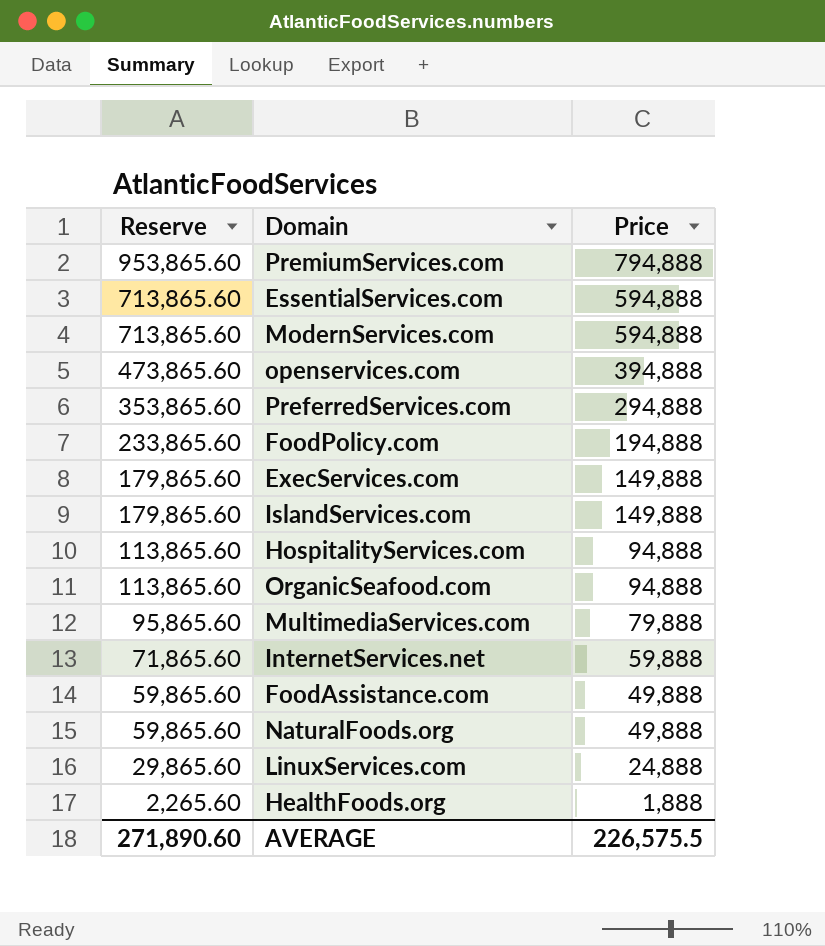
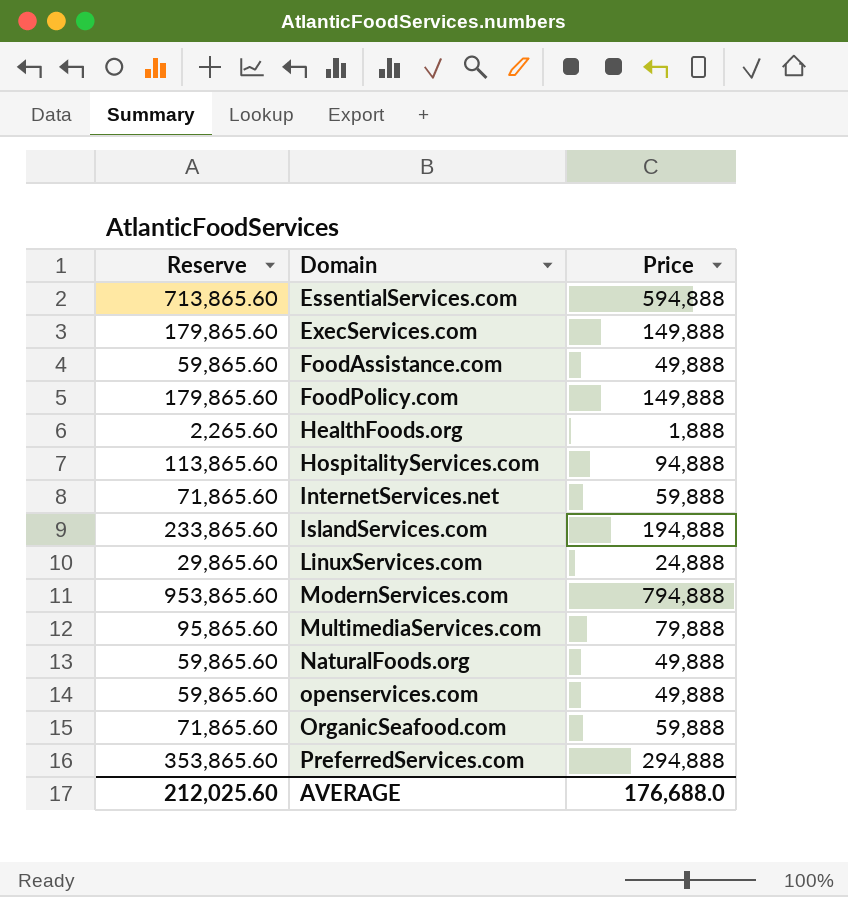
row order: Reserve descending -> Domain ascending
row PremiumServices.com: 953,865.60 | 794,888 -> none
FoodPolicy.com | Reserve: 233,865.60 -> 179,865.60
FoodPolicy.com | Price: 194,888 -> 149,888
IslandServices.com | Reserve: 179,865.60 -> 233,865.60
IslandServices.com | Price: 149,888 -> 194,888
ModernServices.com | Reserve: 713,865.60 -> 953,865.60
ModernServices.com | Price: 594,888 -> 794,888
openservices.com | Reserve: 473,865.60 -> 59,865.60
openservices.com | Price: 394,888 -> 49,888
OrganicSeafood.com | Reserve: 113,865.60 -> 71,865.60
OrganicSeafood.com | Price: 94,888 -> 59,888
AVERAGE | Reserve: 271,890.60 -> 212,025.60
AVERAGE | Price: 226,575.5 -> 176,688.0

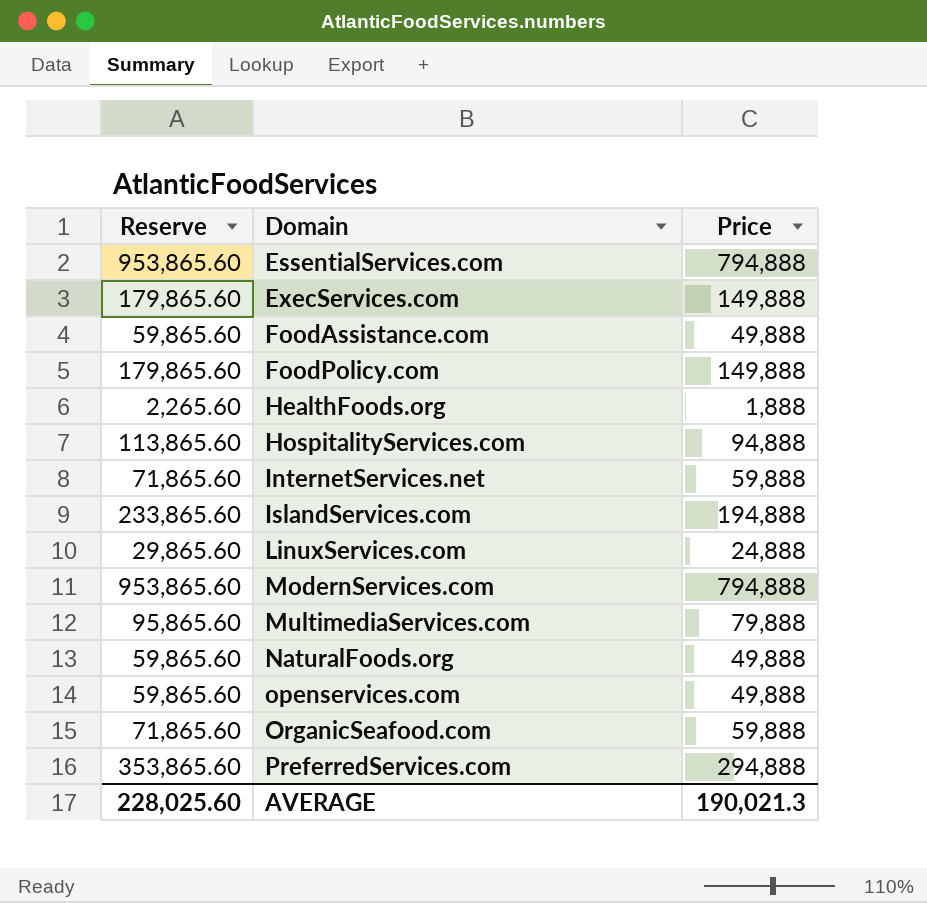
EssentialServices.com | Reserve: 713,865.60 -> 953,865.60
EssentialServices.com | Price: 594,888 -> 794,888
AVERAGE | Reserve: 212,025.60 -> 228,025.60
AVERAGE | Price: 176,688.0 -> 190,021.3

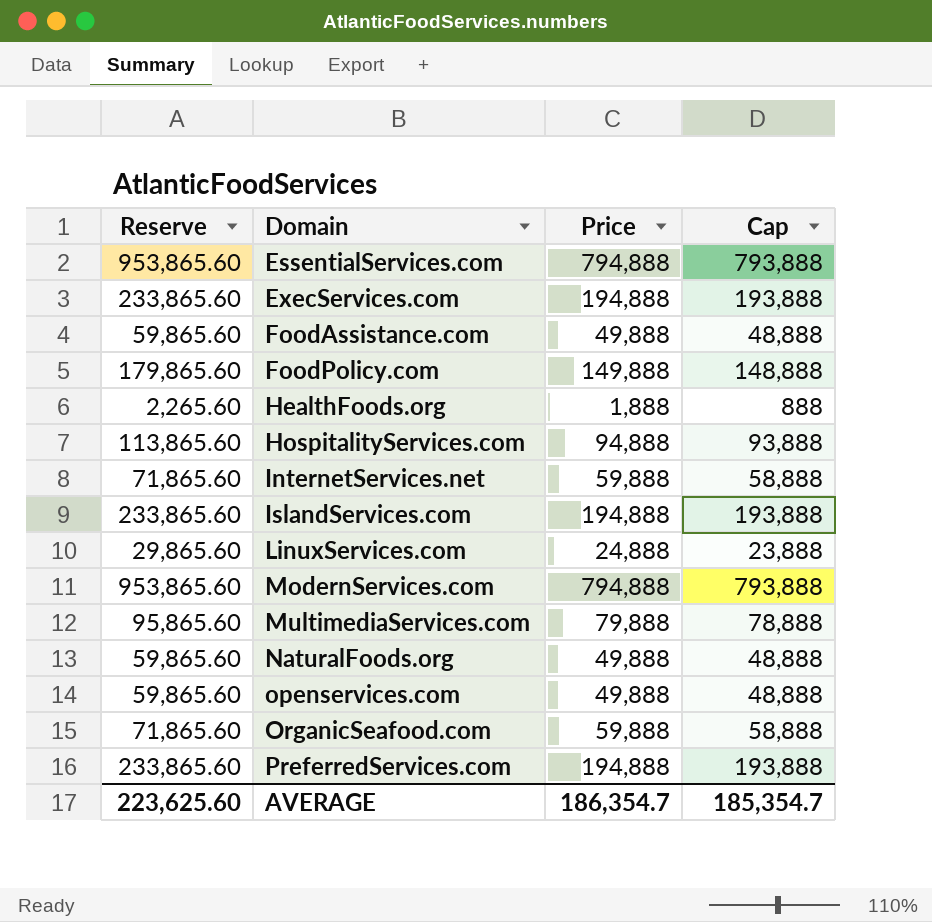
column Cap | formula: none -> [Price] - 1000
ExecServices.com | Reserve: 179,865.60 -> 233,865.60
ExecServices.com | Price: 149,888 -> 194,888
PreferredServices.com | Reserve: 353,865.60 -> 233,865.60
PreferredServices.com | Price: 294,888 -> 194,888
AVERAGE | Reserve: 228,025.60 -> 223,625.60
AVERAGE | Price: 190,021.3 -> 186,354.7

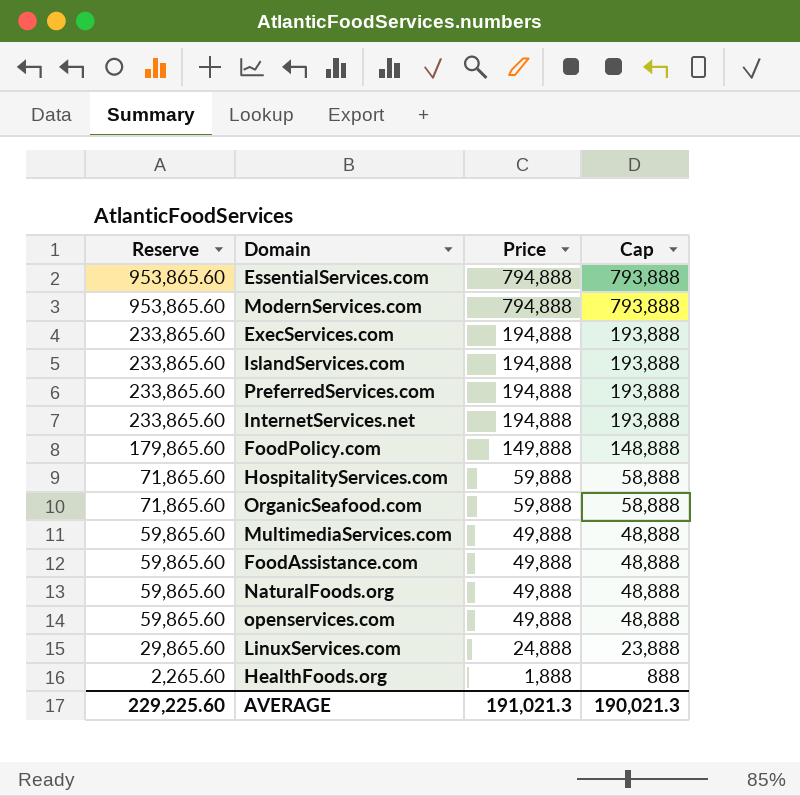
row order: Domain ascending -> Reserve descending
InternetServices.net | Reserve: 71,865.60 -> 233,865.60
InternetServices.net | Price: 59,888 -> 194,888
InternetServices.net | Cap: 58,888 -> 193,888
HospitalityServices.com | Reserve: 113,865.60 -> 71,865.60
HospitalityServices.com | Price: 94,888 -> 59,888
HospitalityServices.com | Cap: 93,888 -> 58,888
MultimediaServices.com | Reserve: 95,865.60 -> 59,865.60
MultimediaServices.com | Price: 79,888 -> 49,888
MultimediaServices.com | Cap: 78,888 -> 48,888
AVERAGE | Reserve: 223,625.60 -> 229,225.60
AVERAGE | Price: 186,354.7 -> 191,021.3
AVERAGE | Cap: 185,354.7 -> 190,021.3

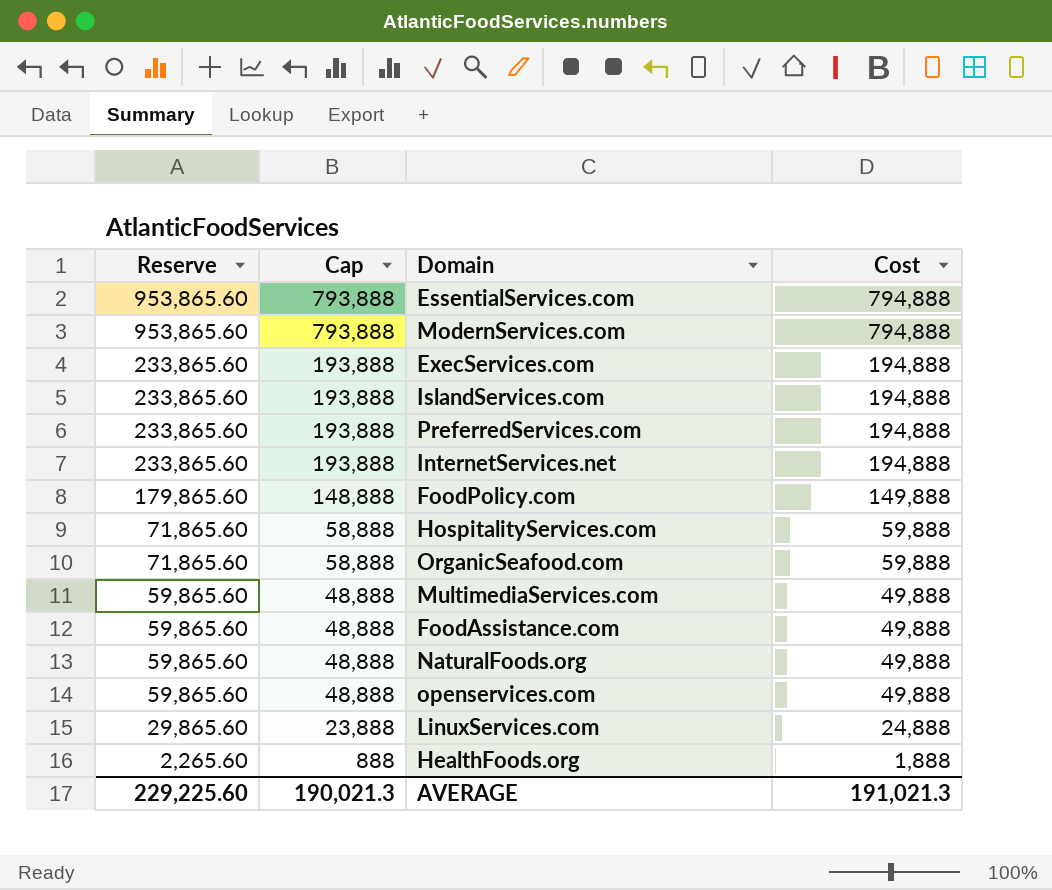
column Cap | position: 4 -> 2
column name: Price -> Cost

